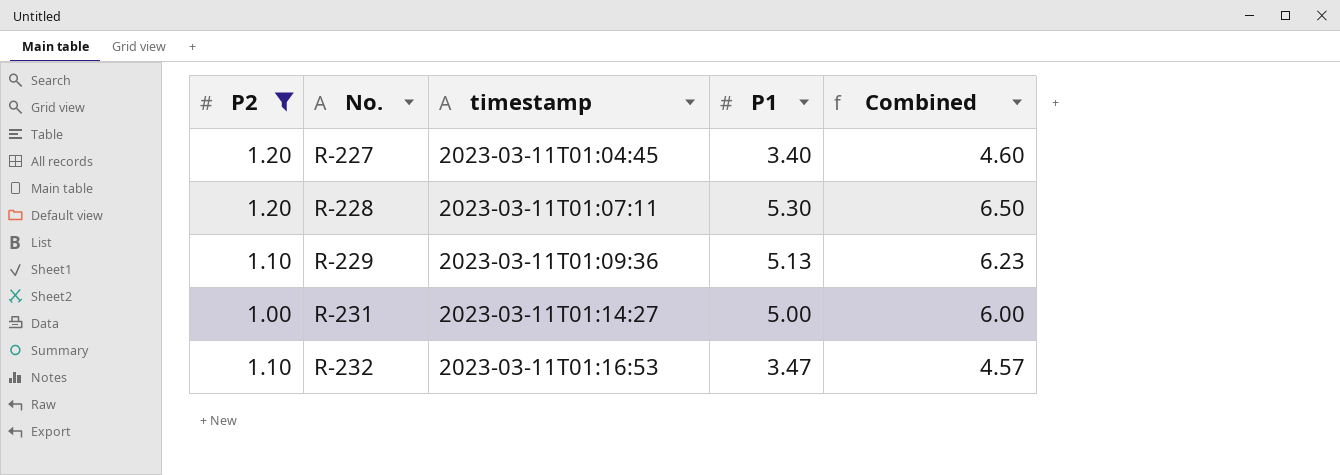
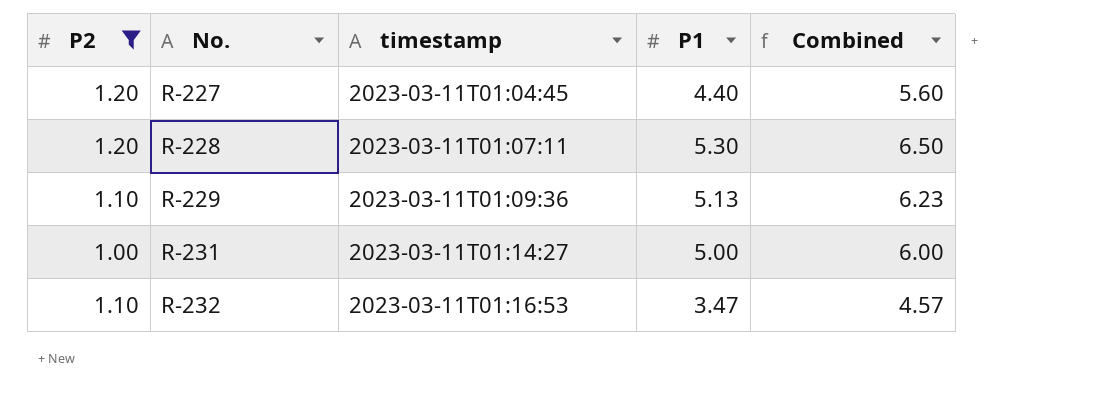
R-227 | P1: 3.40 -> 4.40
R-227 | Combined: 4.60 -> 5.60

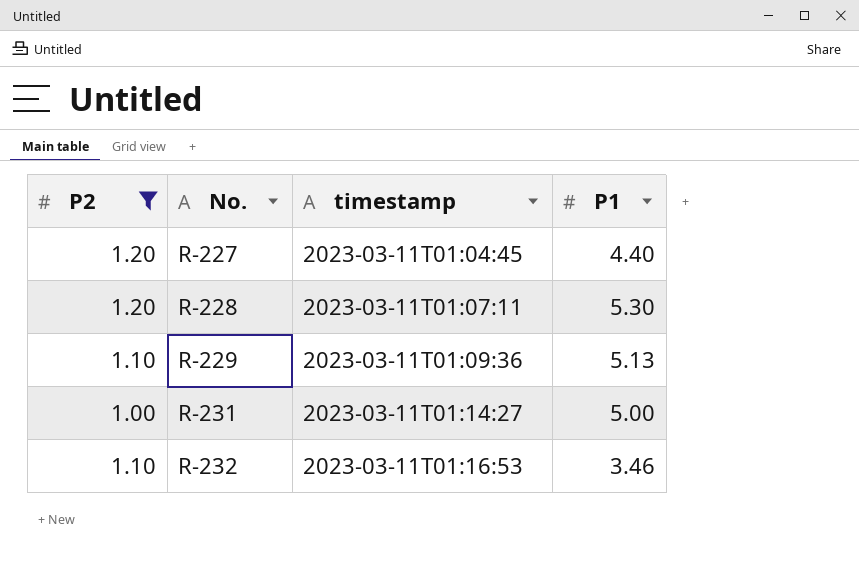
column Combined | formula: [P2] + [P1] -> none
R-232 | P1: 3.47 -> 3.46

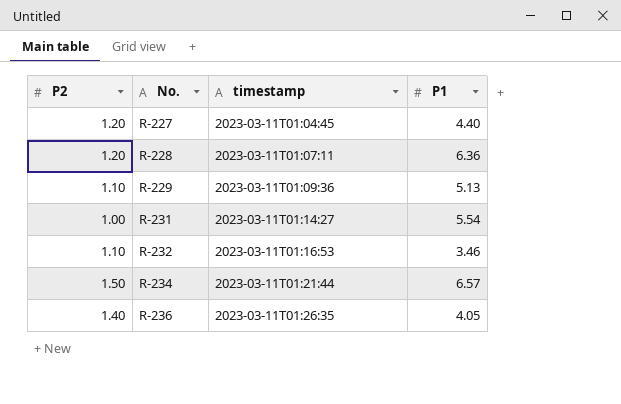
filter: P2 <= 1.20 -> none
R-228 | P1: 5.30 -> 6.36
R-231 | P1: 5.00 -> 5.54

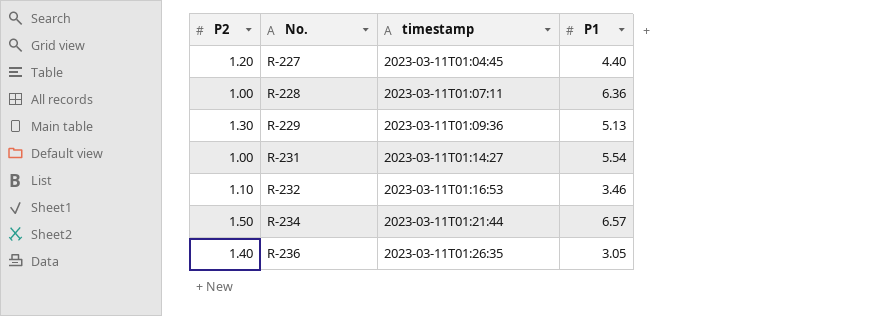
R-228 | P2: 1.20 -> 1.00
R-229 | P2: 1.10 -> 1.30
R-236 | P1: 4.05 -> 3.05

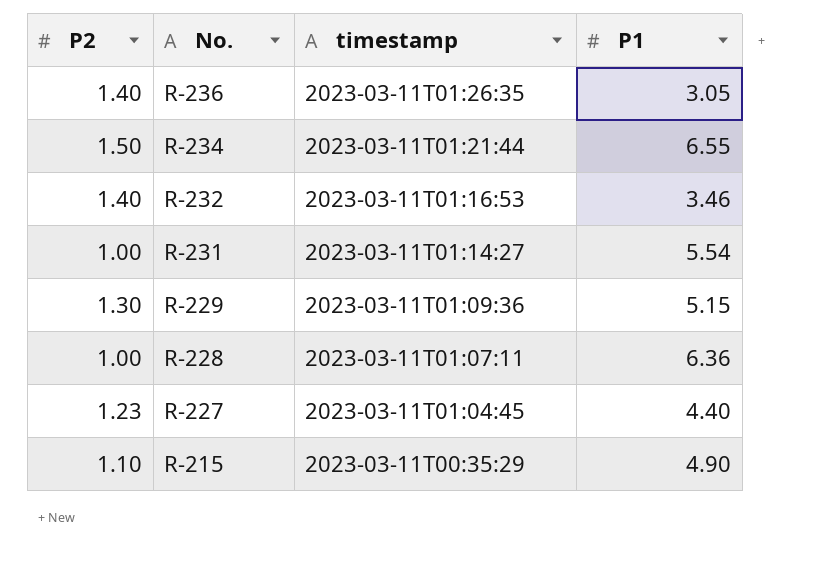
row order: No. ascending -> No. descending
R-234 | P1: 6.57 -> 6.55
R-232 | P2: 1.10 -> 1.40
R-229 | P1: 5.13 -> 5.15
R-227 | P2: 1.20 -> 1.23
row R-215: none -> 1.10 | 2023-03-11T00:35:29 | 4.90

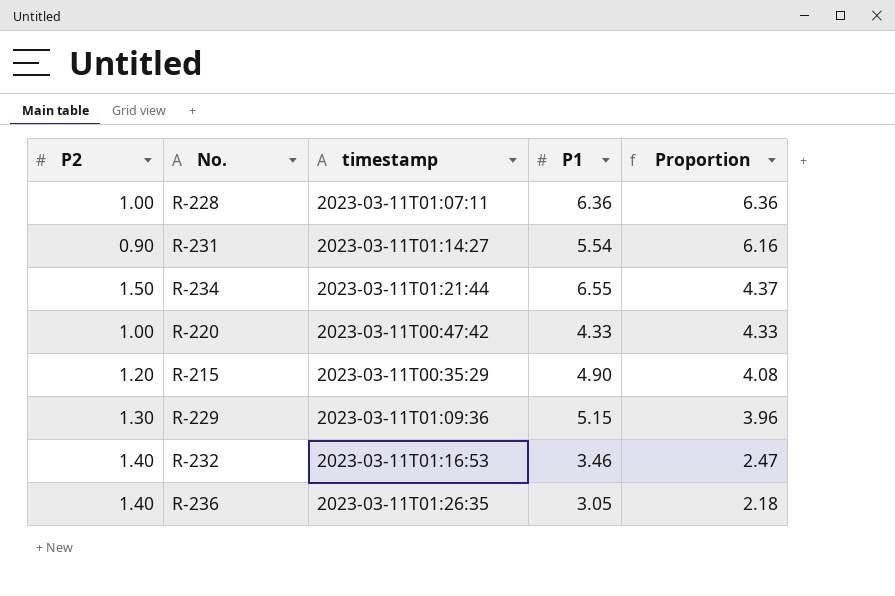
row order: No. descending -> Proportion descending
column Proportion | formula: none -> [P1] / [P2]
row R-227: 1.23 | 2023-03-11T01:04:45 | 4.40 -> none
R-231 | P2: 1.00 -> 0.90
row R-220: none -> 1.00 | 2023-03-11T00:47:42 | 4.33 | 4.33
R-215 | P2: 1.10 -> 1.20

